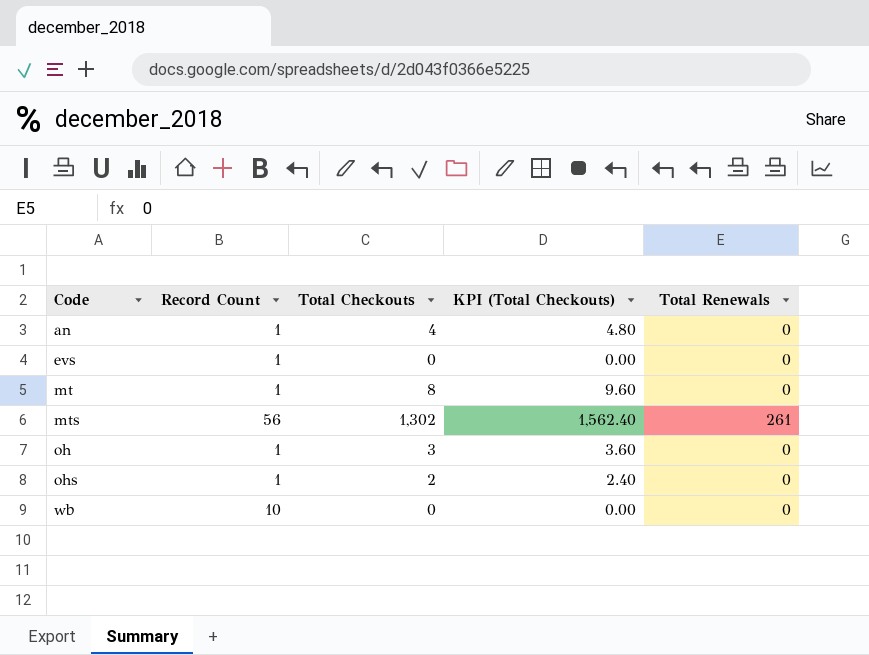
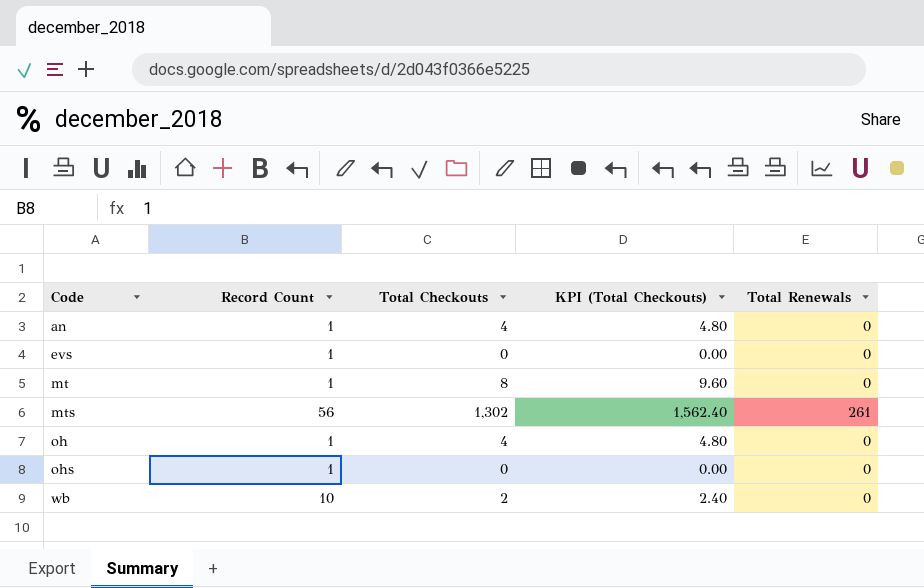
oh | Total Checkouts: 3 -> 4
oh | KPI (Total Checkouts): 3.60 -> 4.80
ohs | Total Checkouts: 2 -> 0
ohs | KPI (Total Checkouts): 2.40 -> 0.00
wb | Total Checkouts: 0 -> 2
wb | KPI (Total Checkouts): 0.00 -> 2.40

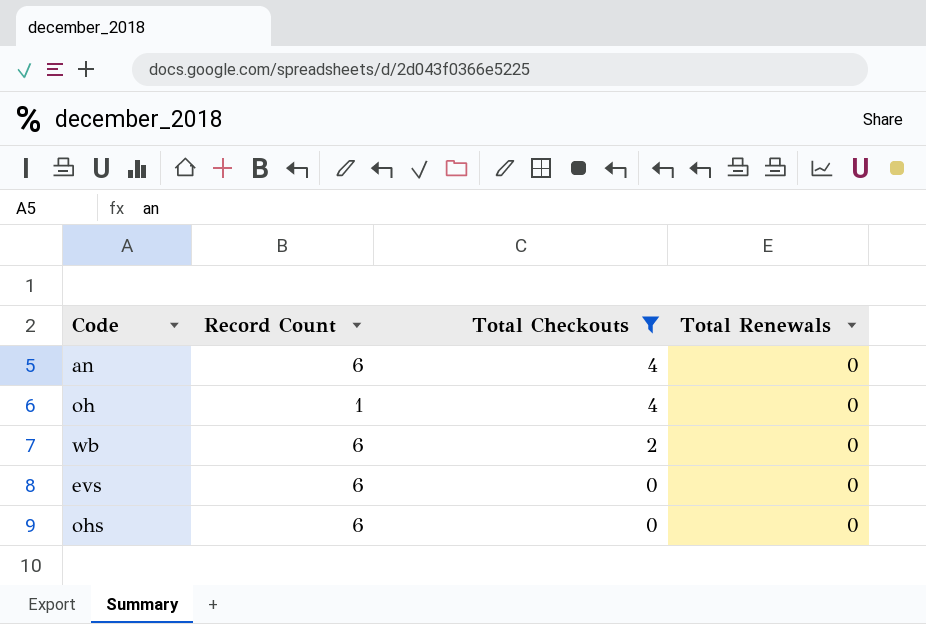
filter: none -> Total Checkouts <= 4
row order: Code ascending -> Total Checkouts descending
column KPI (Total Checkouts) | formula: [Total Checkouts] * 1.2 -> none
an | Record Count: 1 -> 6
wb | Record Count: 10 -> 6
evs | Record Count: 1 -> 6
ohs | Record Count: 1 -> 6

